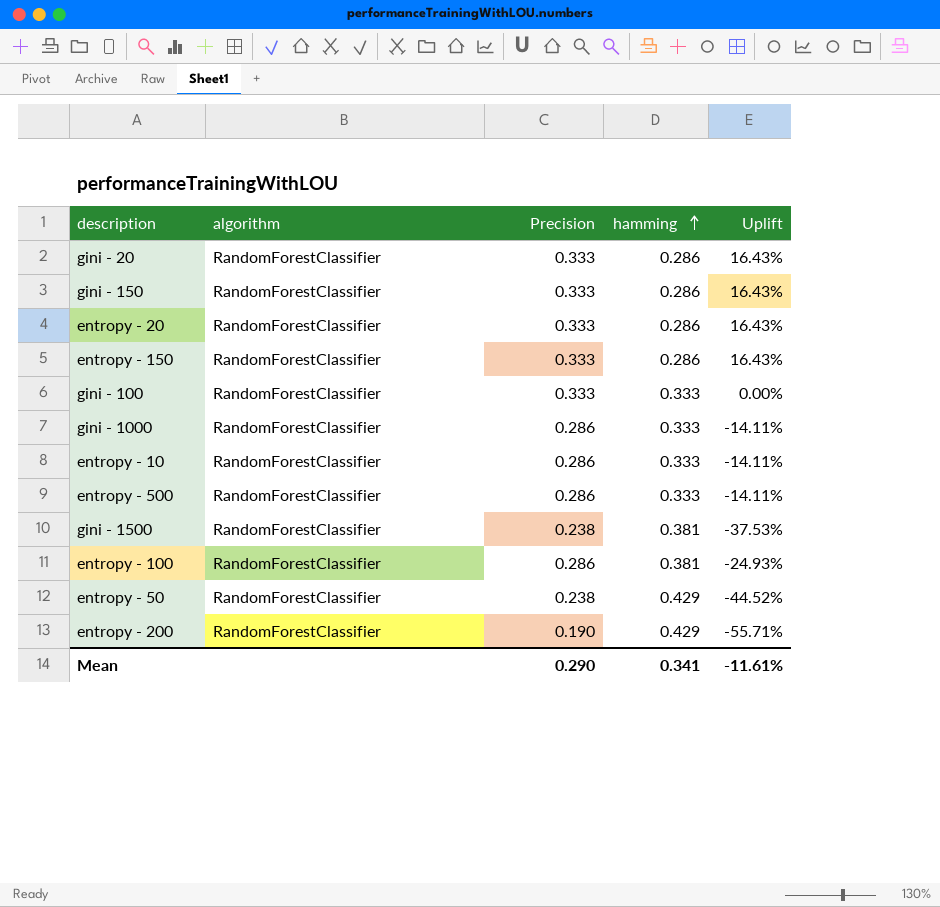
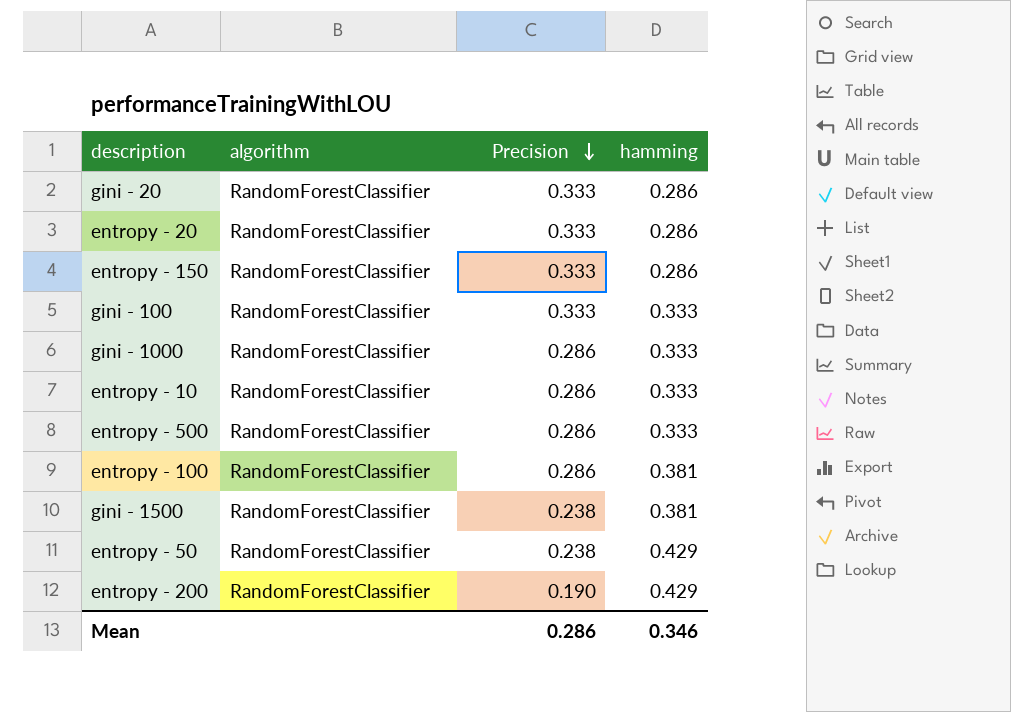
row order: hamming ascending -> Precision descending
column Uplift | formula: ([Precision] - [hamming]) / [hamming] -> none
row gini - 150: RandomForestClassifier | 0.333 | 0.286 | 16.43% -> none
Mean | Precision: 0.290 -> 0.286
Mean | hamming: 0.341 -> 0.346

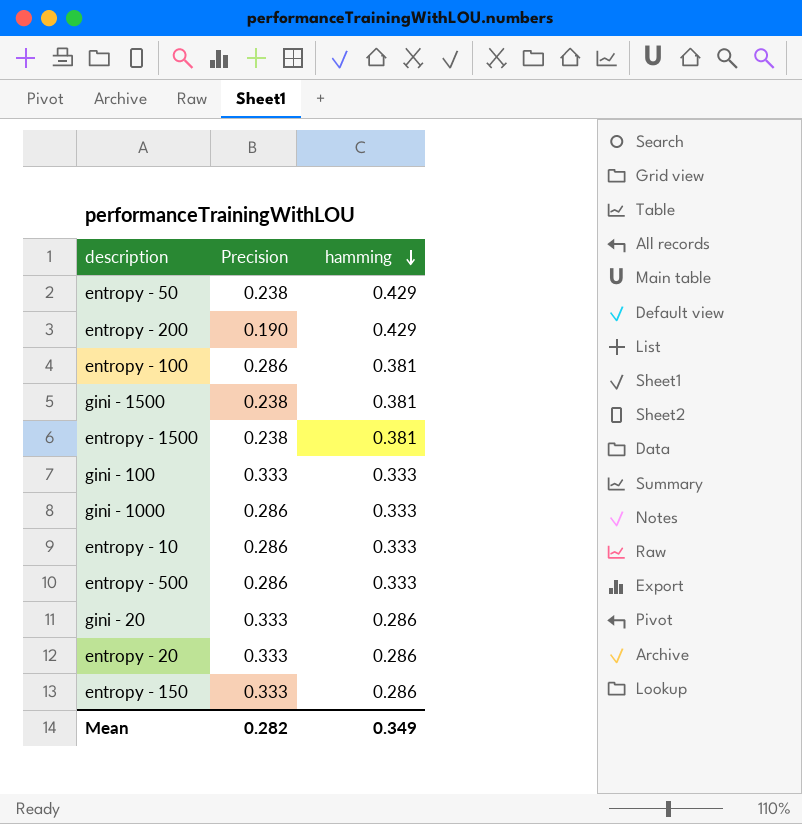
row order: Precision descending -> hamming descending
column algorithm | position: 2 -> none
row entropy - 1500: none -> 0.238 | 0.381
Mean | Precision: 0.286 -> 0.282
Mean | hamming: 0.346 -> 0.349

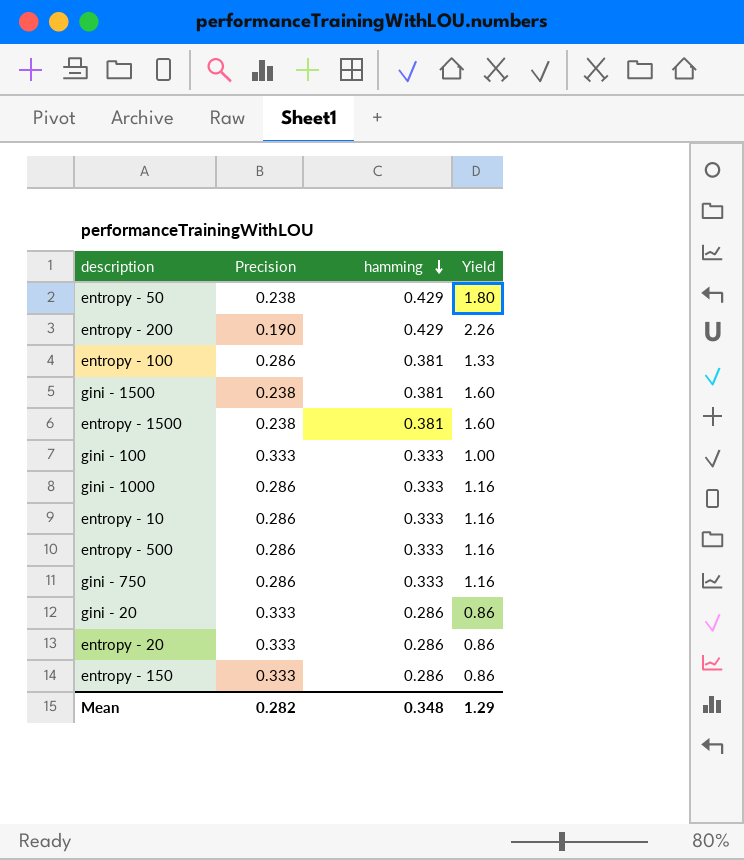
column Yield | formula: none -> [hamming] / [Precision]
row gini - 750: none -> 0.286 | 0.333 | 1.16
Mean | hamming: 0.349 -> 0.348

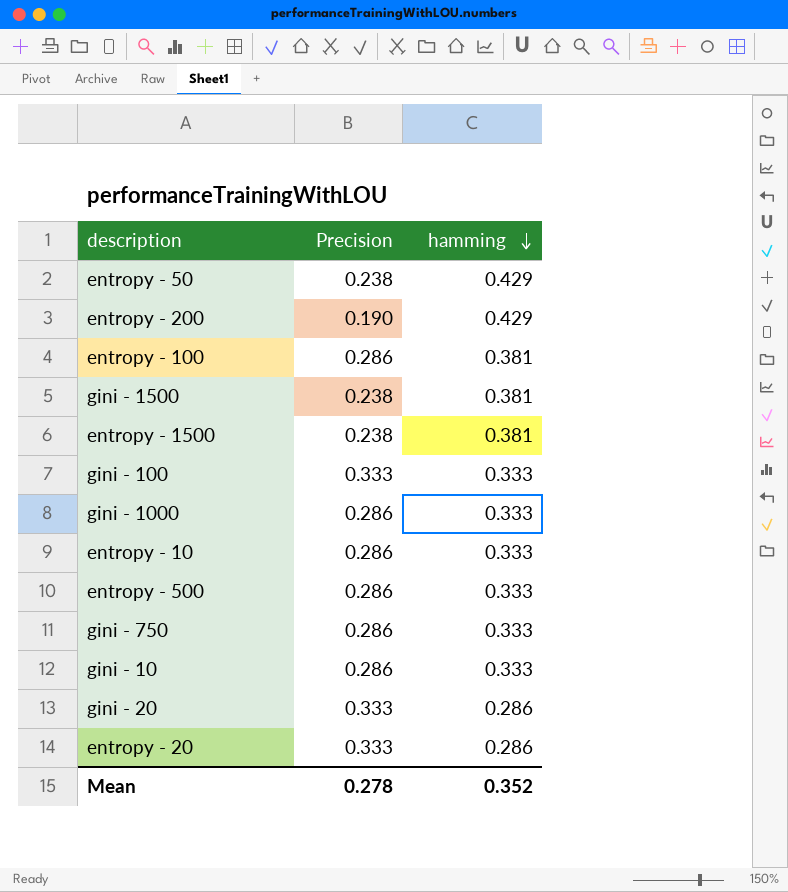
column Yield | formula: [hamming] / [Precision] -> none
row entropy - 150: 0.333 | 0.286 | 0.86 -> none
row gini - 10: none -> 0.286 | 0.333
Mean | Precision: 0.282 -> 0.278
Mean | hamming: 0.348 -> 0.352

